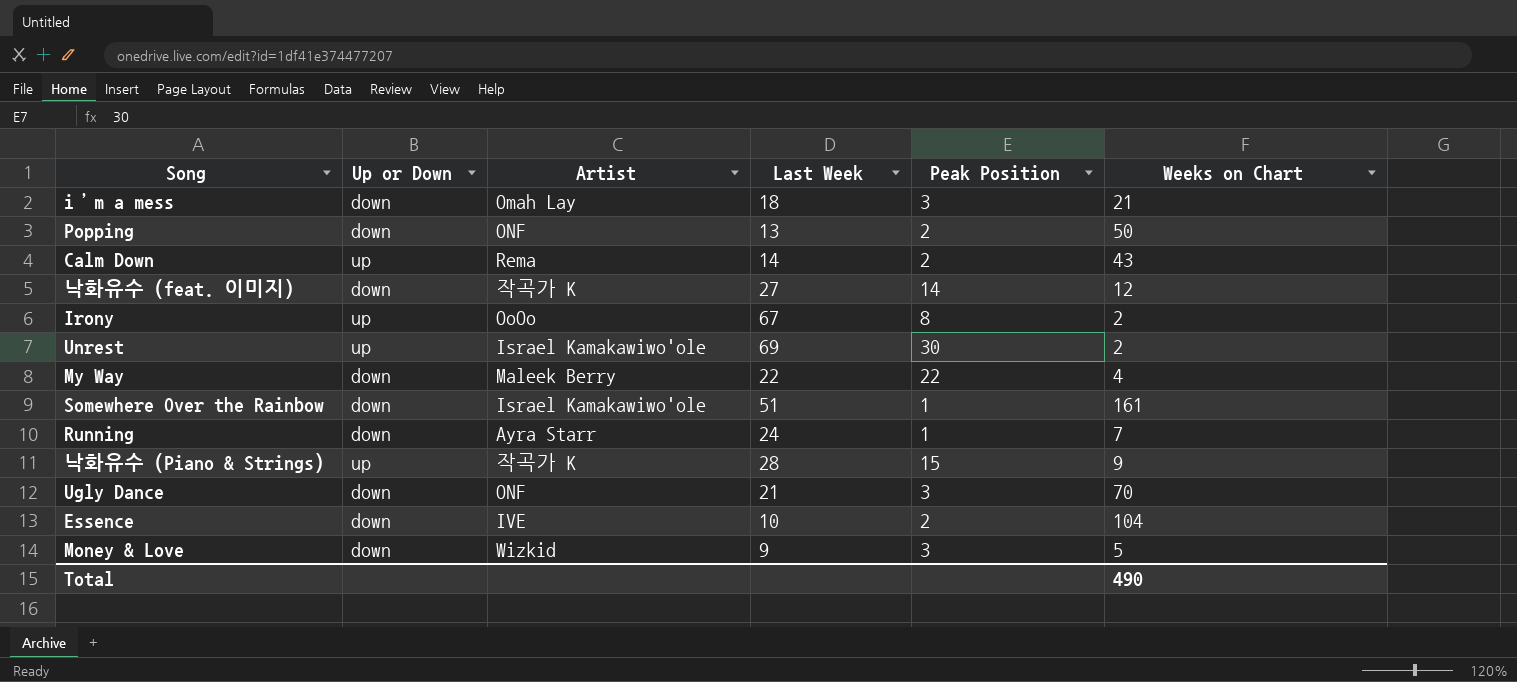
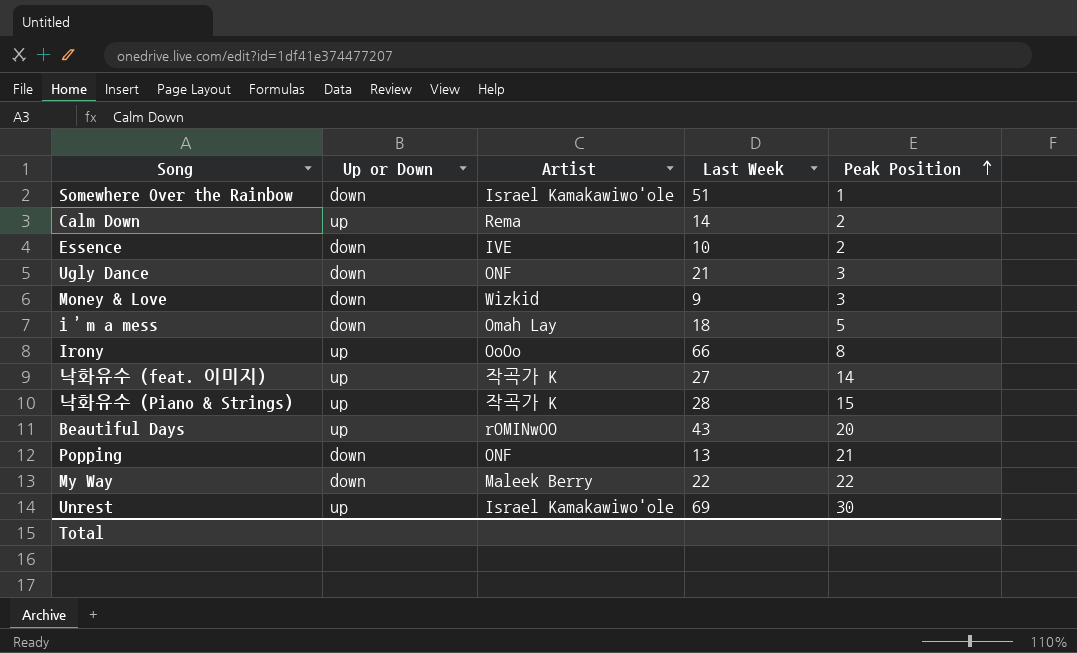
row order: none -> Peak Position ascending
column Weeks on Chart | position: 6 -> none
row Running: down | Ayra Starr | 24 | 1 | 7 -> none
i’m a mess | Peak Position: 3 -> 5
Irony | Last Week: 67 -> 66
낙화유수 (feat. 이미지) | Up or Down: down -> up
row Beautiful Days: none -> up | rOMINwOO | 43 | 20
Popping | Peak Position: 2 -> 21

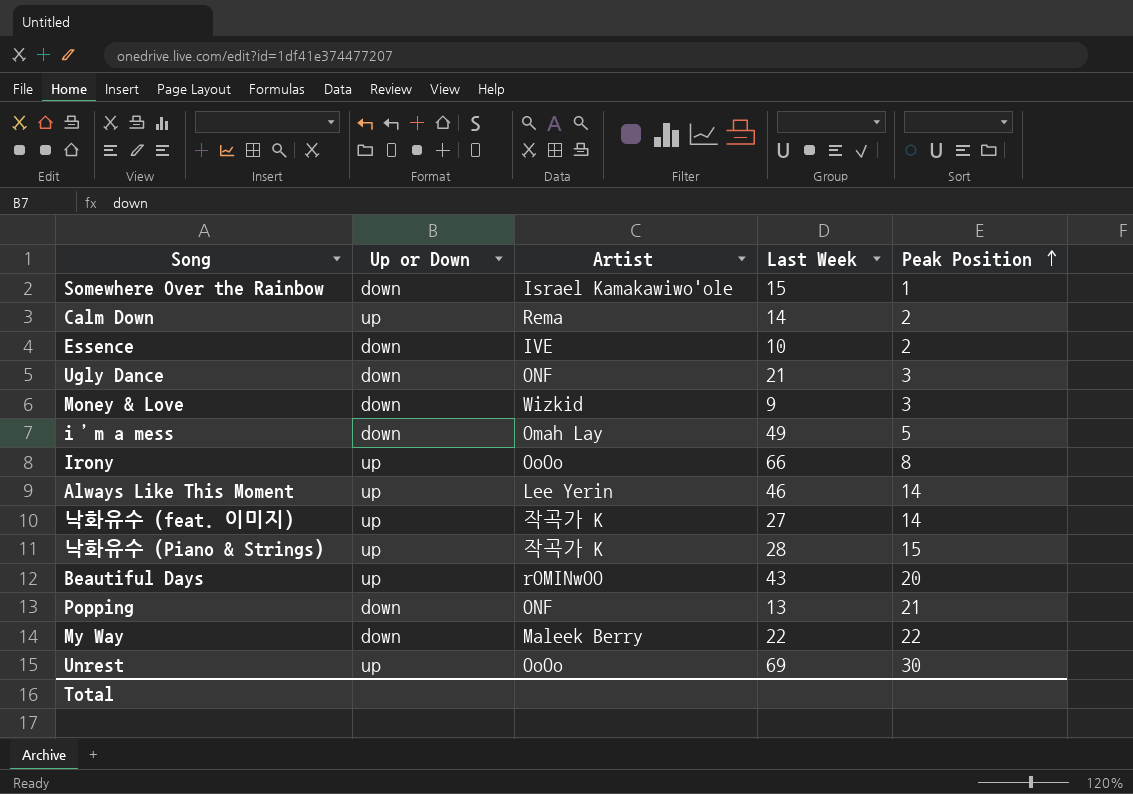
Somewhere Over the Rainbow | Last Week: 51 -> 15
i’m a mess | Last Week: 18 -> 49
row Always Like This Moment: none -> up | Lee Yerin | 46 | 14
Unrest | Artist: Israel Kamakawiwo'ole -> OoOo

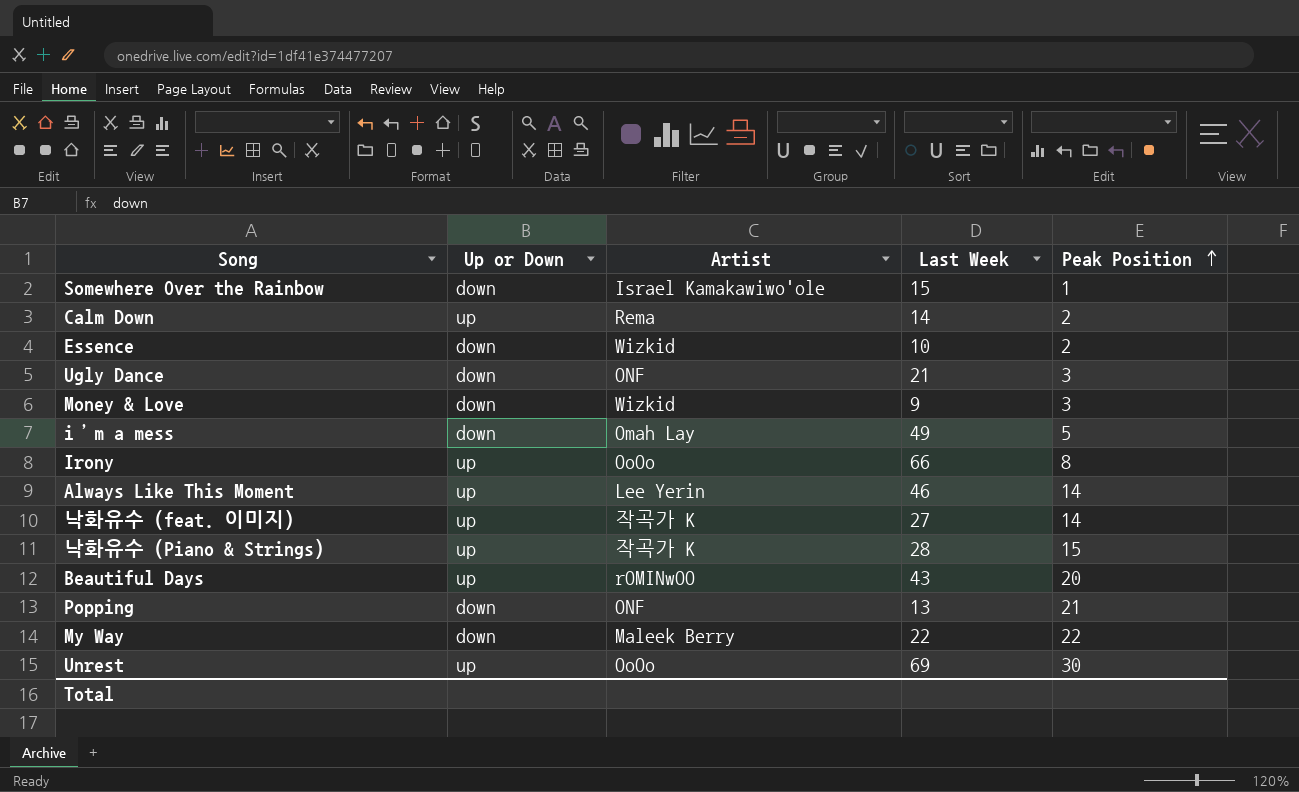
Essence | Artist: IVE -> Wizkid

